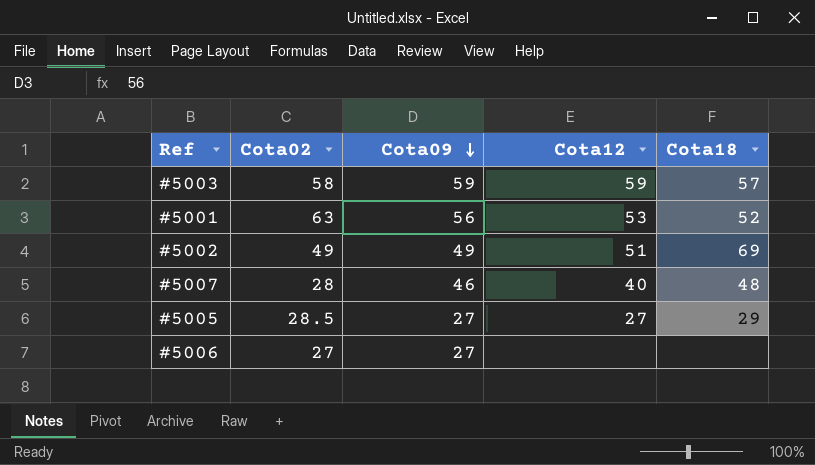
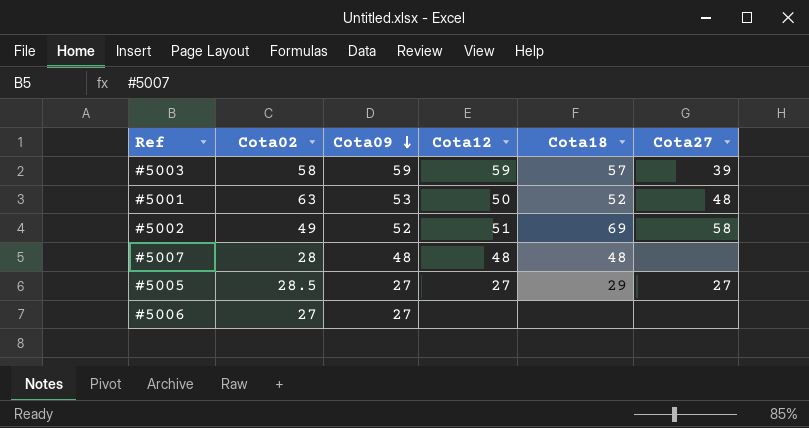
column Cota27 | position: none -> 6
#5001 | Cota09: 56 -> 53
#5001 | Cota12: 53 -> 50
#5002 | Cota09: 49 -> 52
#5007 | Cota09: 46 -> 48
#5007 | Cota12: 40 -> 48

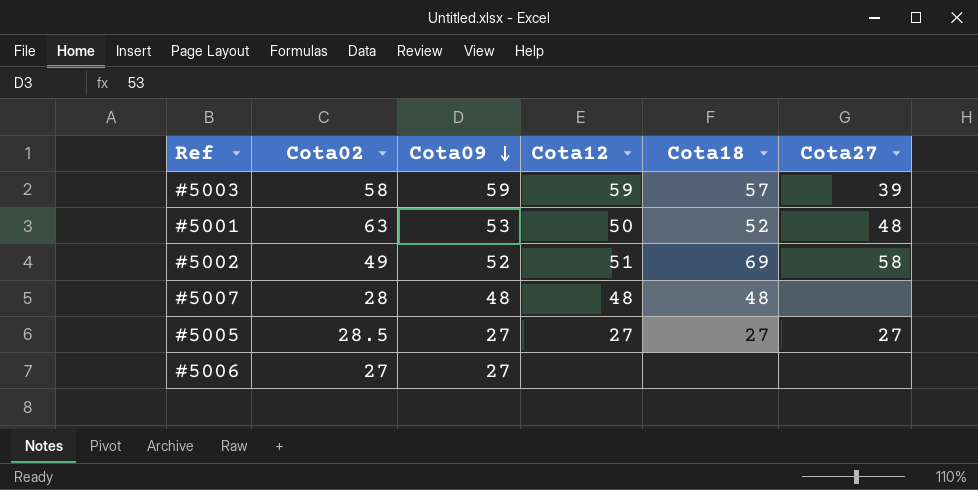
#5005 | Cota18: 29 -> 27

